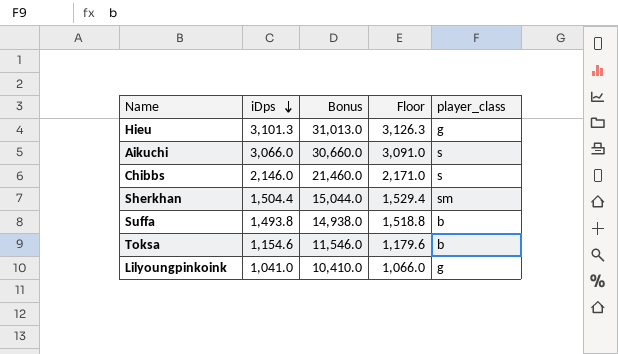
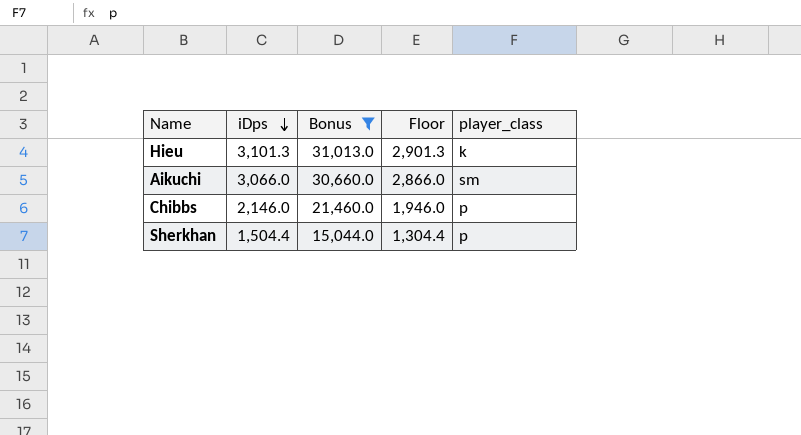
filter: none -> Bonus >= 15,044.0
column Floor | formula: [iDps] + 25 -> [iDps] - 200
Hieu | player_class: g -> k
Aikuchi | player_class: s -> sm
Chibbs | player_class: s -> p
Sherkhan | player_class: sm -> p

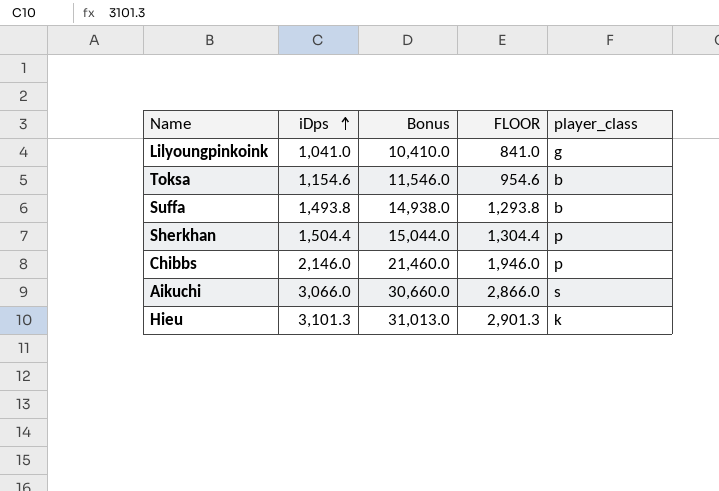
filter: Bonus >= 15,044.0 -> none
row order: iDps descending -> iDps ascending
column name: Floor -> FLOOR
Aikuchi | player_class: sm -> s

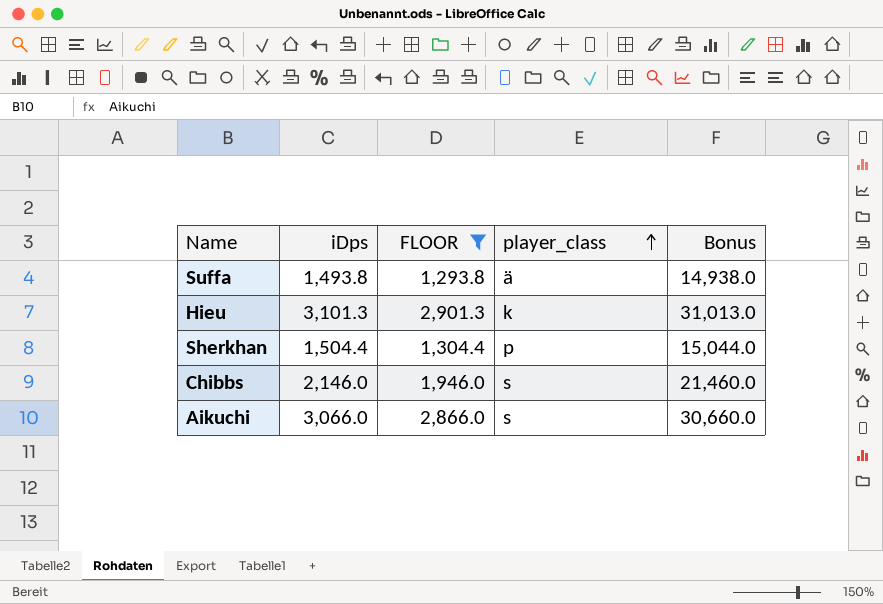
filter: none -> FLOOR >= 1,293.8
row order: iDps ascending -> player_class ascending
column Bonus | position: 3 -> 5
Suffa | player_class: b -> ä
Chibbs | player_class: p -> s

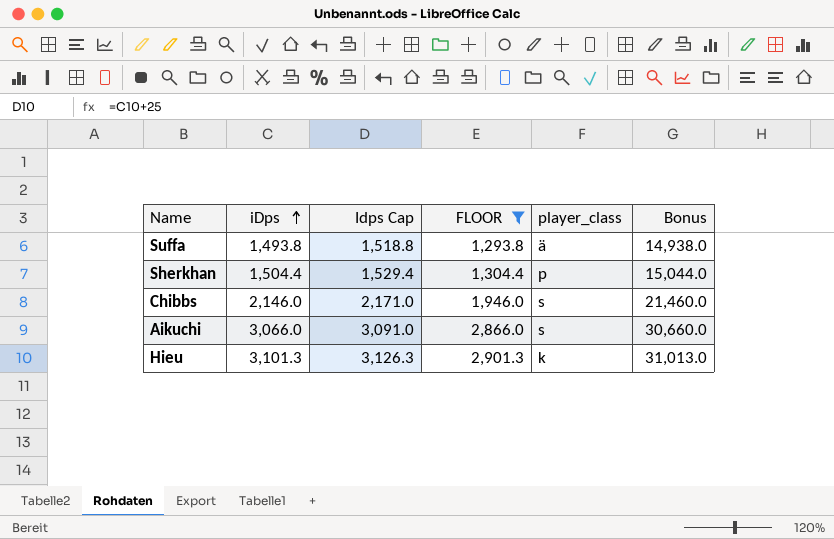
row order: player_class ascending -> iDps ascending
column Idps Cap | formula: none -> [iDps] + 25

